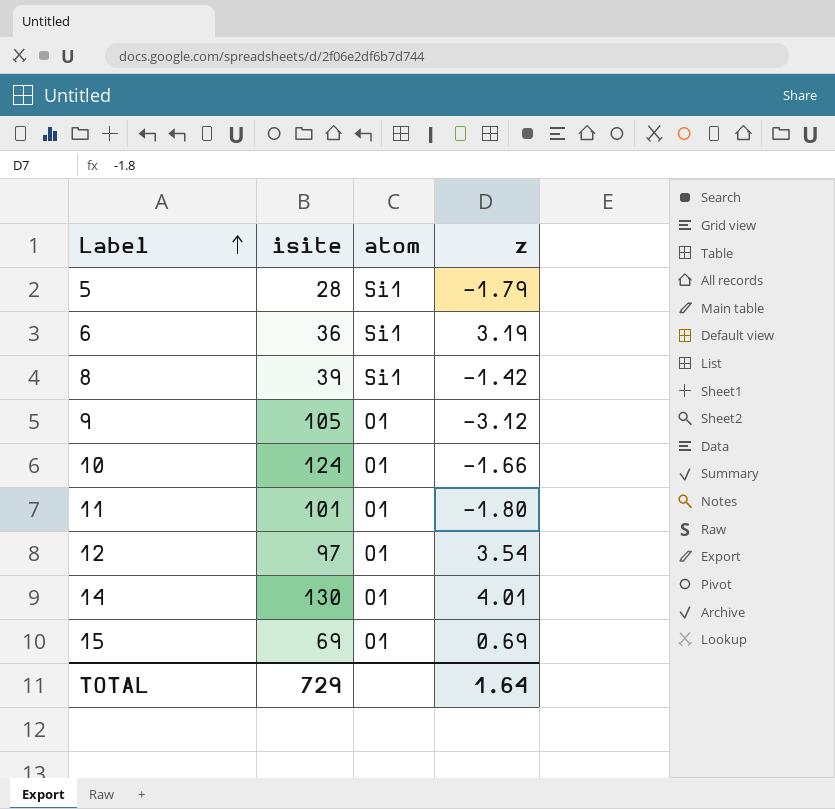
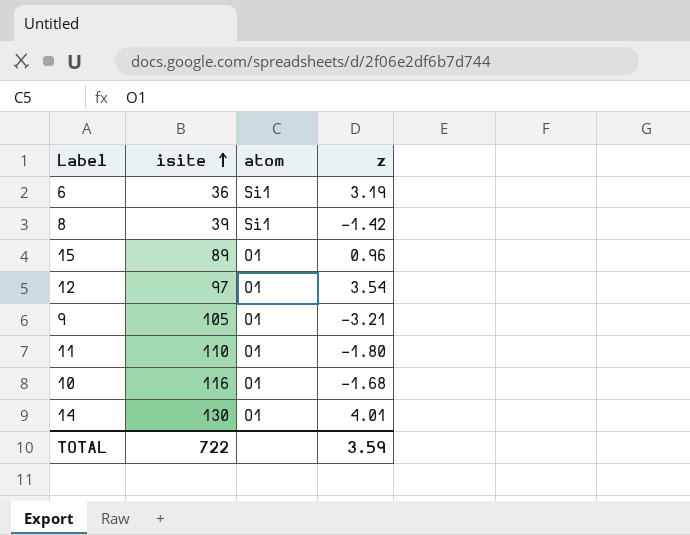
row order: Label ascending -> isite ascending
row 5: 28 | Si1 | -1.79 -> none
15 | isite: 69 -> 89
15 | z: 0.69 -> 0.96
9 | z: -3.12 -> -3.21
11 | isite: 101 -> 110
10 | isite: 124 -> 116
10 | z: -1.66 -> -1.68
TOTAL | isite: 729 -> 722
TOTAL | z: 1.64 -> 3.59

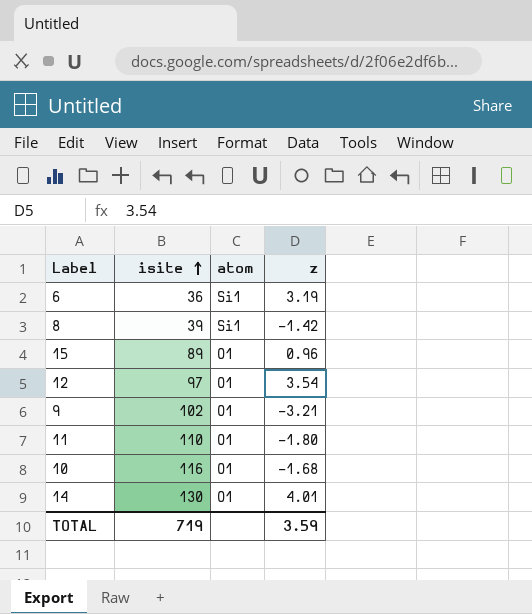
9 | isite: 105 -> 102
TOTAL | isite: 722 -> 719

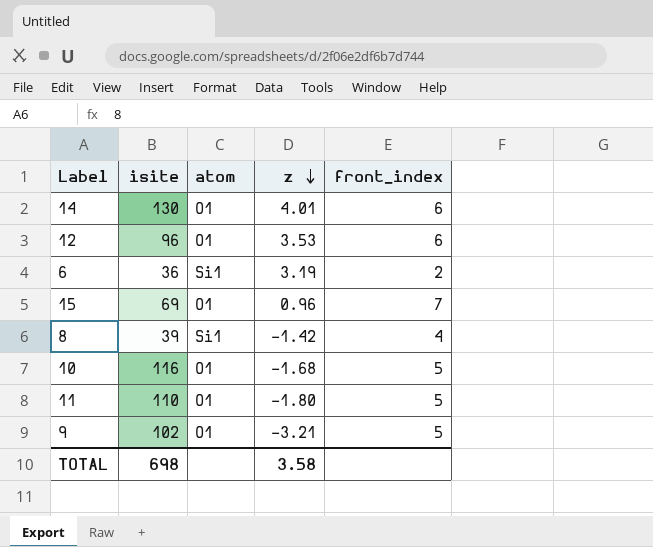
row order: isite ascending -> z descending
column front_index | position: none -> 5
12 | isite: 97 -> 96
12 | z: 3.54 -> 3.53
15 | isite: 89 -> 69
TOTAL | isite: 719 -> 698
TOTAL | z: 3.59 -> 3.58

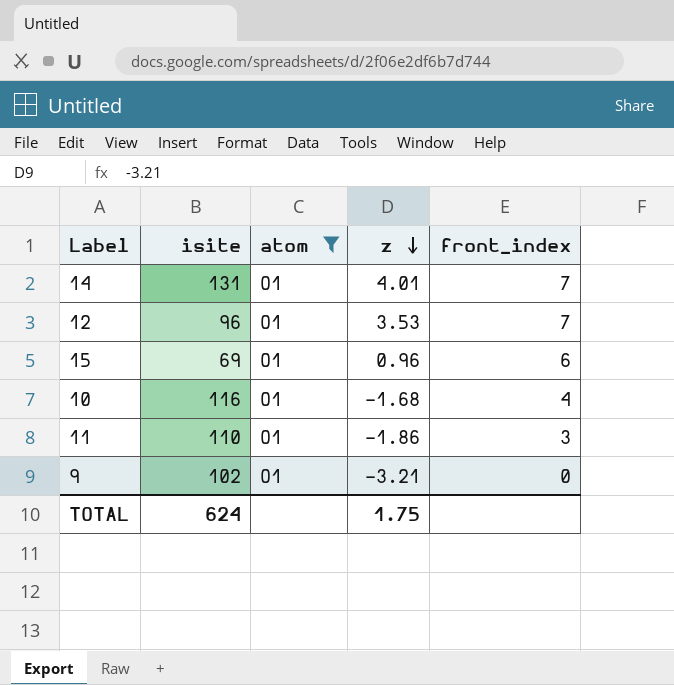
filter: none -> atom = O1
14 | isite: 130 -> 131
14 | front_index: 6 -> 7
12 | front_index: 6 -> 7
15 | front_index: 7 -> 6
10 | front_index: 5 -> 4
11 | z: -1.80 -> -1.86
11 | front_index: 5 -> 3
9 | front_index: 5 -> 0
TOTAL | isite: 698 -> 624
TOTAL | z: 3.58 -> 1.75

